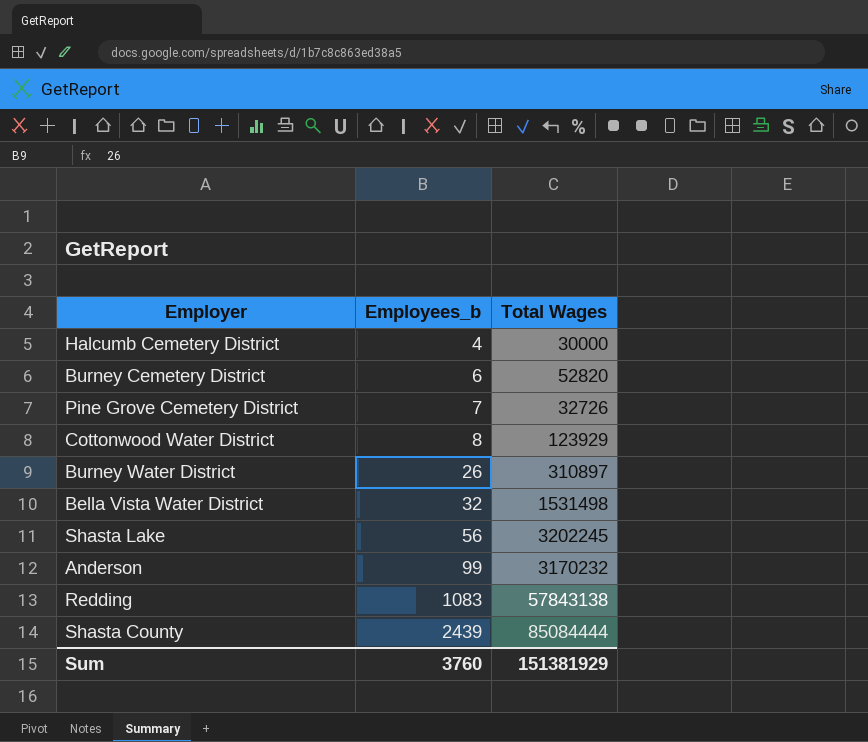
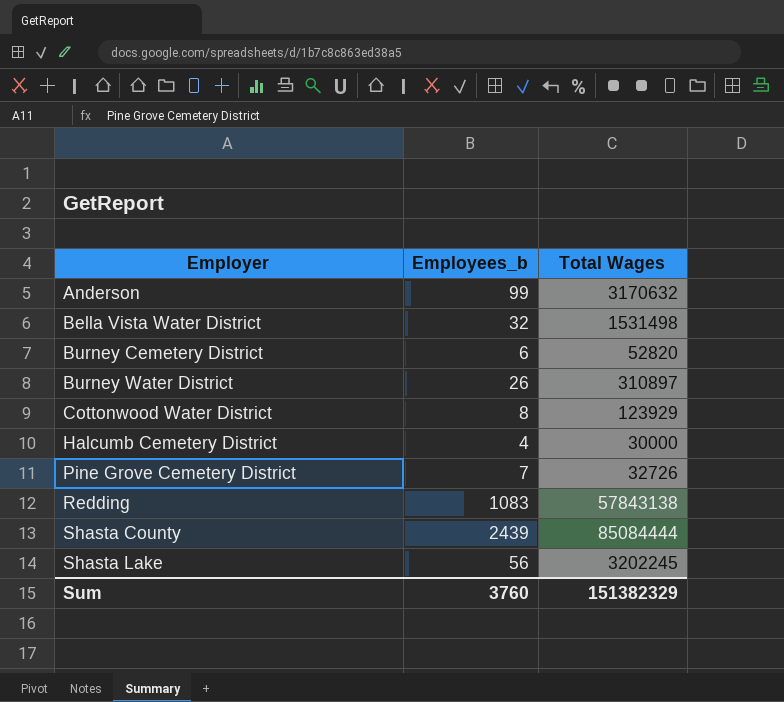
row order: Employees_b ascending -> Employer ascending
Anderson | Total Wages: 3170232 -> 3170632
Sum | Total Wages: 151381929 -> 151382329

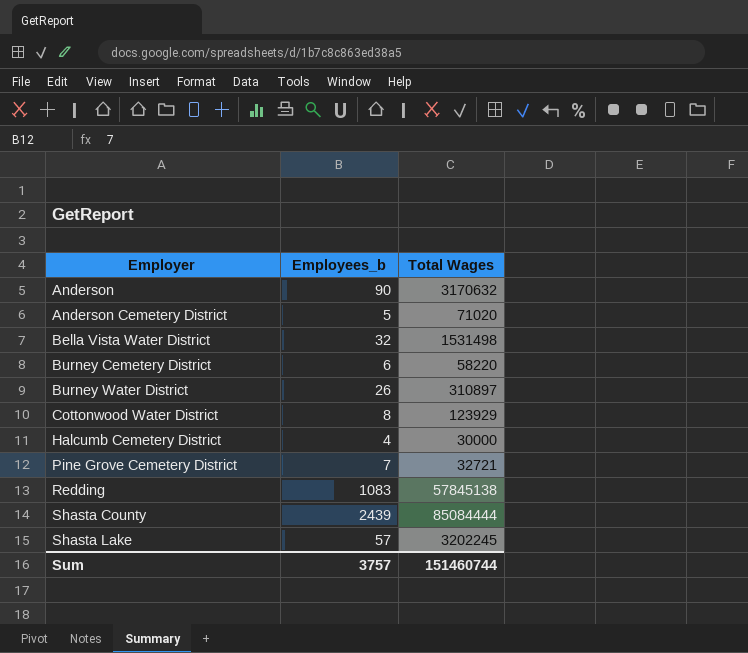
Anderson | Employees_b: 99 -> 90
row Anderson Cemetery District: none -> 5 | 71020
Burney Cemetery District | Total Wages: 52820 -> 58220
Pine Grove Cemetery District | Total Wages: 32726 -> 32721
Redding | Total Wages: 57843138 -> 57845138
Shasta Lake | Employees_b: 56 -> 57
Sum | Employees_b: 3760 -> 3757
Sum | Total Wages: 151382329 -> 151460744

